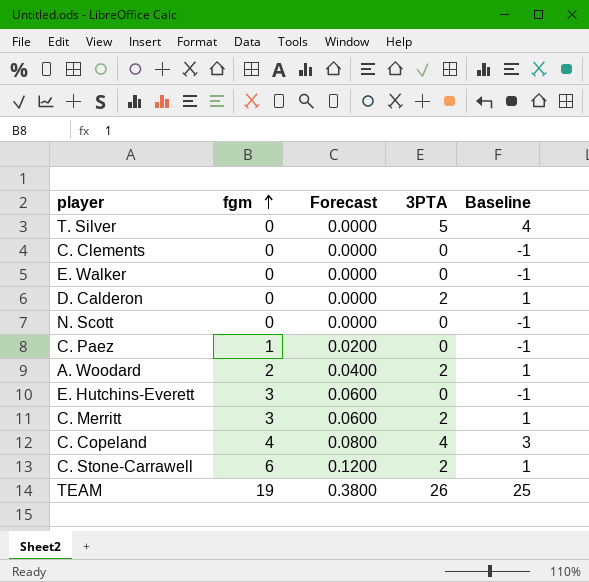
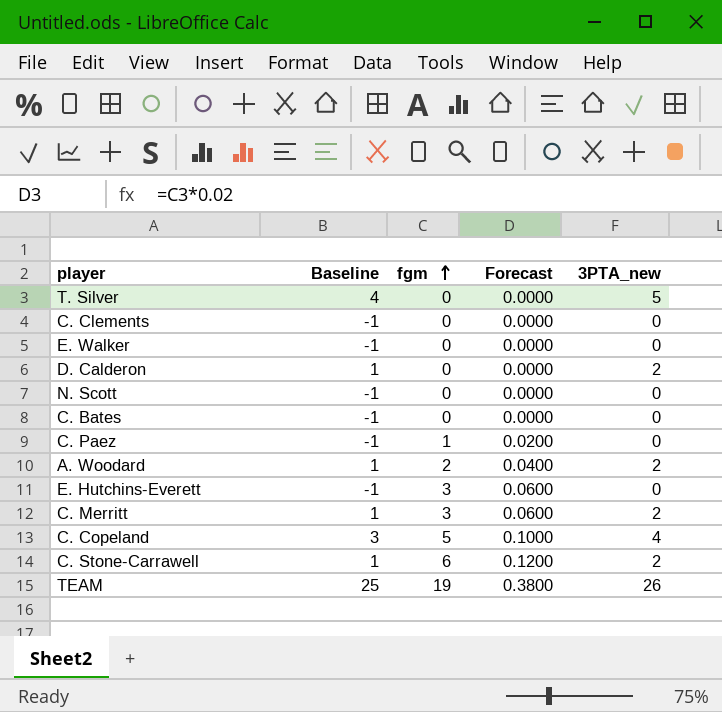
column Baseline | position: 5 -> 2
column name: 3PTA -> 3PTA_new
row C. Bates: none -> -1 | 0 | 0.0000 | 0
C. Copeland | fgm: 4 -> 5
C. Copeland | Forecast: 0.0800 -> 0.1000

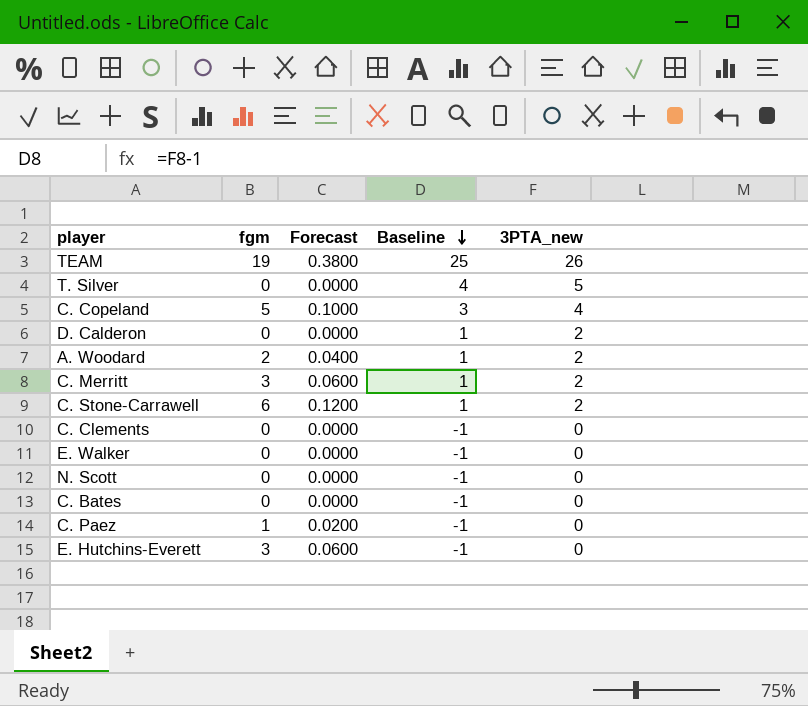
row order: fgm ascending -> Baseline descending
column Baseline | position: 2 -> 4

